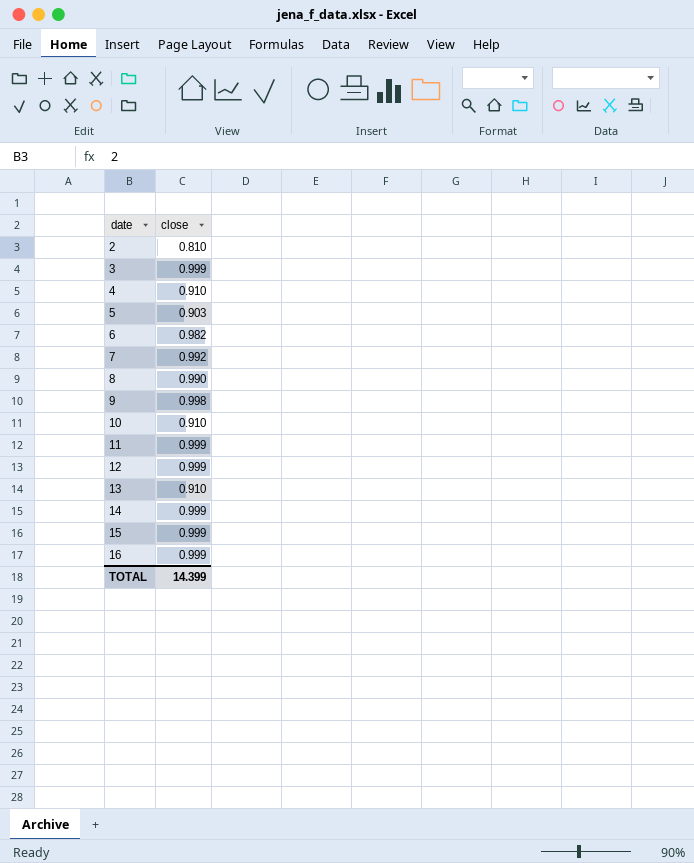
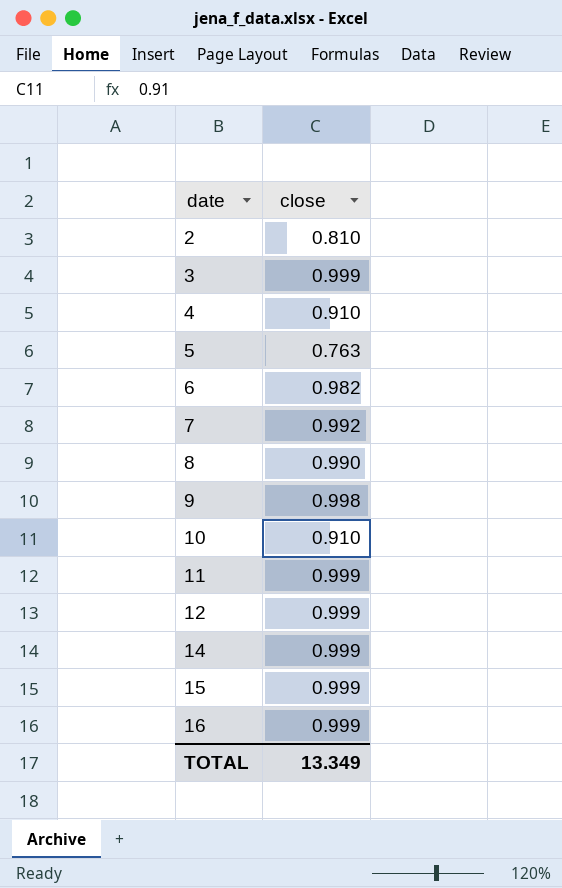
row 13: 0.910 -> none
5 | close: 0.903 -> 0.763
TOTAL | close: 14.399 -> 13.349

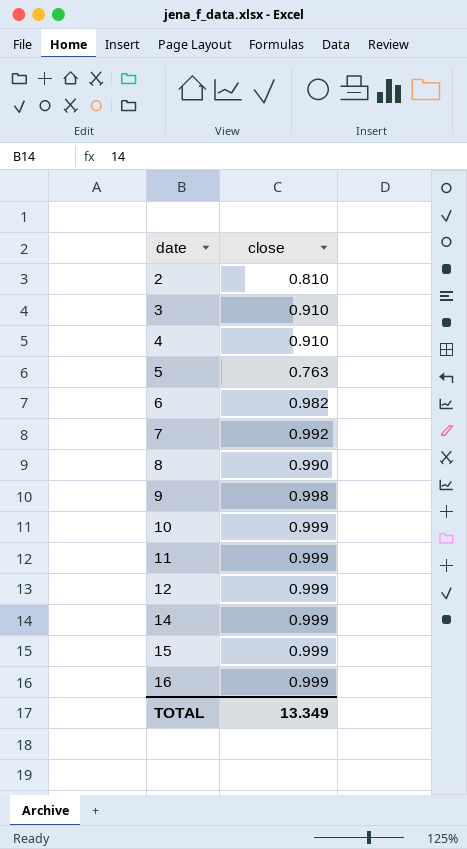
3 | close: 0.999 -> 0.910
10 | close: 0.910 -> 0.999

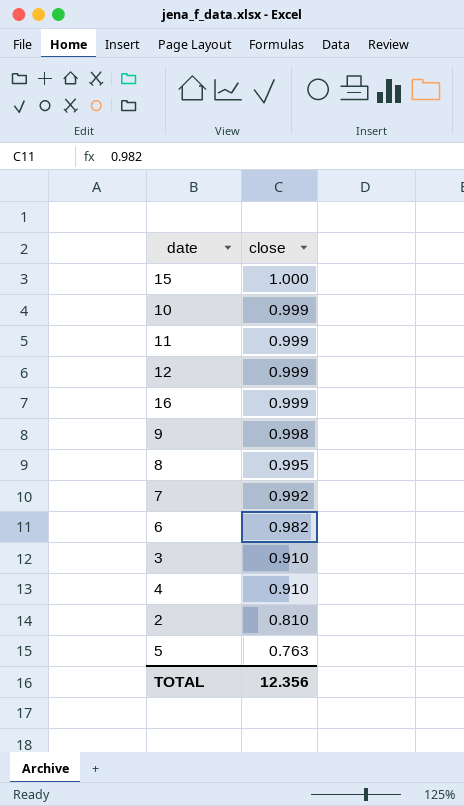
row order: date ascending -> close descending
row 14: 0.999 -> none
15 | close: 0.999 -> 1.000
8 | close: 0.990 -> 0.995
TOTAL | close: 13.349 -> 12.356

